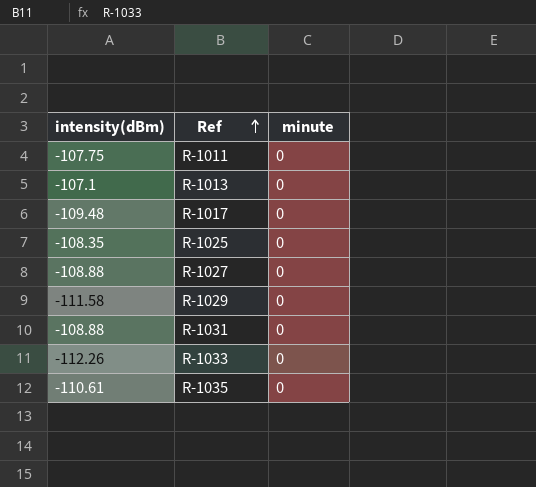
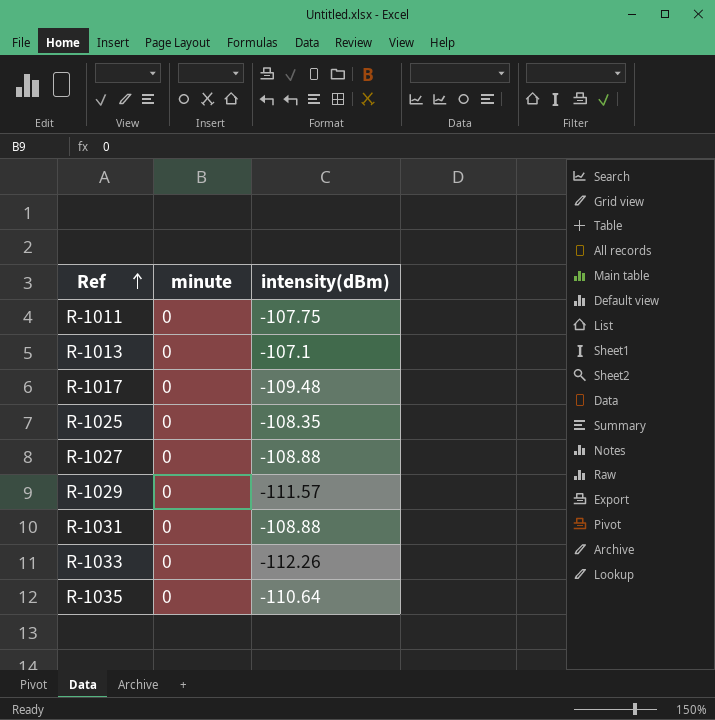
column intensity(dBm) | position: 1 -> 3
R-1029 | intensity(dBm): -111.58 -> -111.57
R-1035 | intensity(dBm): -110.61 -> -110.64

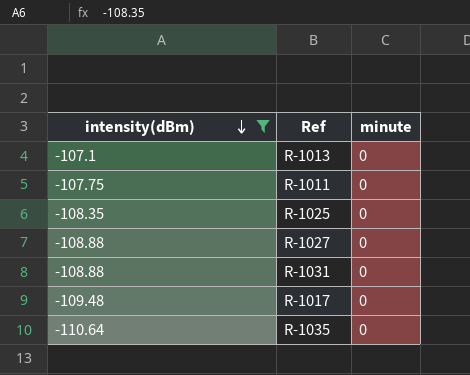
filter: none -> intensity(dBm) >= -110.64
row order: Ref ascending -> intensity(dBm) descending
column intensity(dBm) | position: 3 -> 1

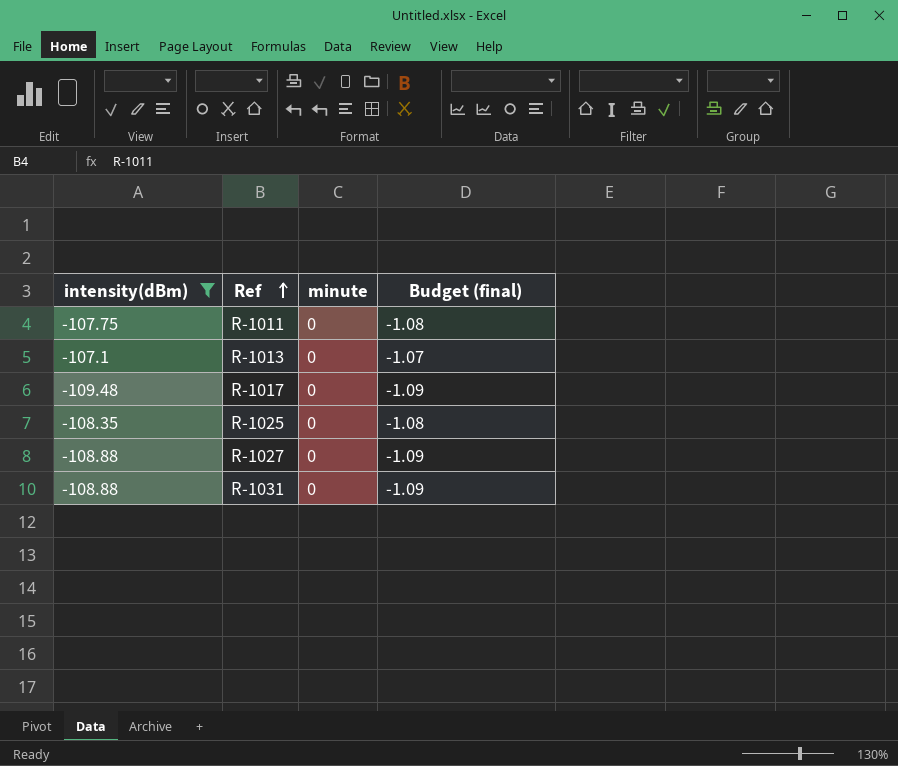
row order: intensity(dBm) descending -> Ref ascending
column Budget (final) | formula: none -> [intensity(dBm)] * 0.01
row R-1035: -110.64 | 0 -> none

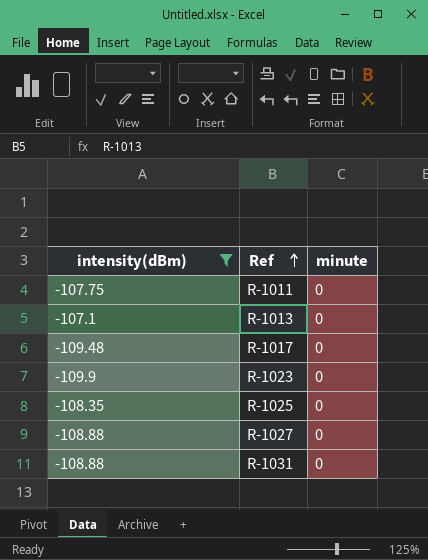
column Budget (final) | formula: [intensity(dBm)] * 0.01 -> none
row R-1023: none -> -109.9 | 0

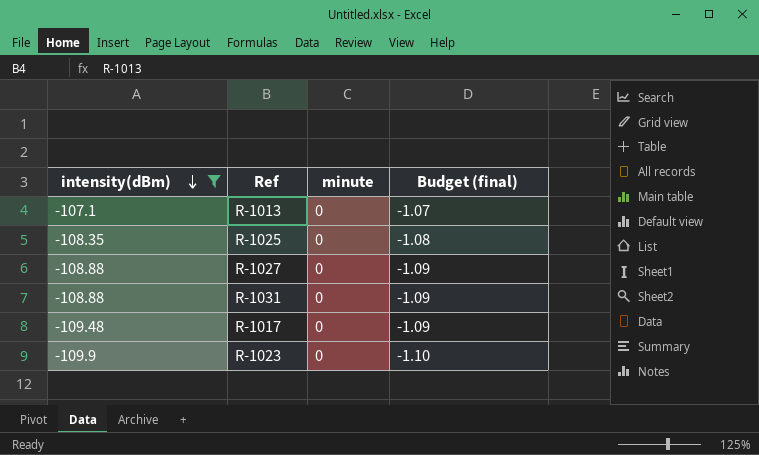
row order: Ref ascending -> intensity(dBm) descending
column Budget (final) | formula: none -> [intensity(dBm)] * 0.01
row R-1011: -107.75 | 0 -> none

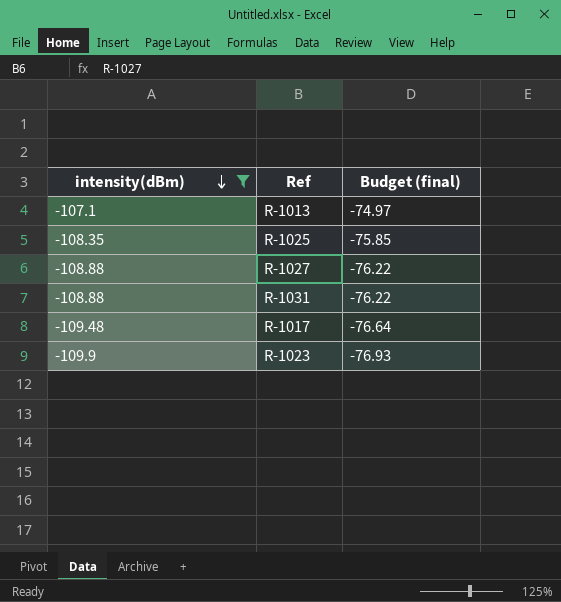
column minute | position: 3 -> none
column Budget (final) | formula: [intensity(dBm)] * 0.01 -> [intensity(dBm)] * 0.7

